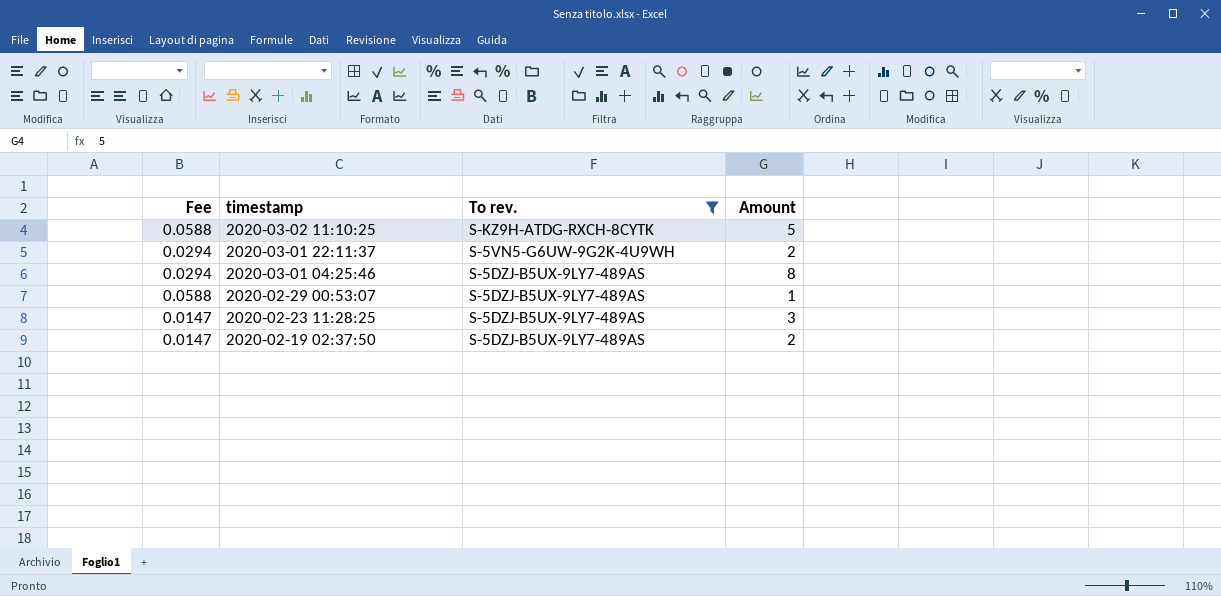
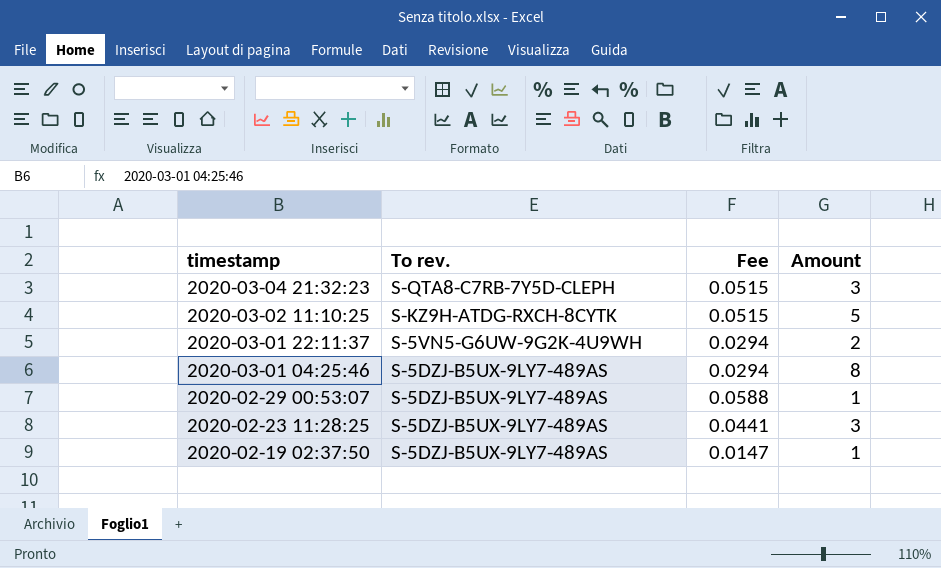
filter: To rev. != S-QTA8-C7RB-7Y5D-CLEPH -> none
column Fee | position: 1 -> 3
2020-03-02 11:10:25 | Fee: 0.0588 -> 0.0515
2020-02-23 11:28:25 | Fee: 0.0147 -> 0.0441
2020-02-19 02:37:50 | Amount: 2 -> 1

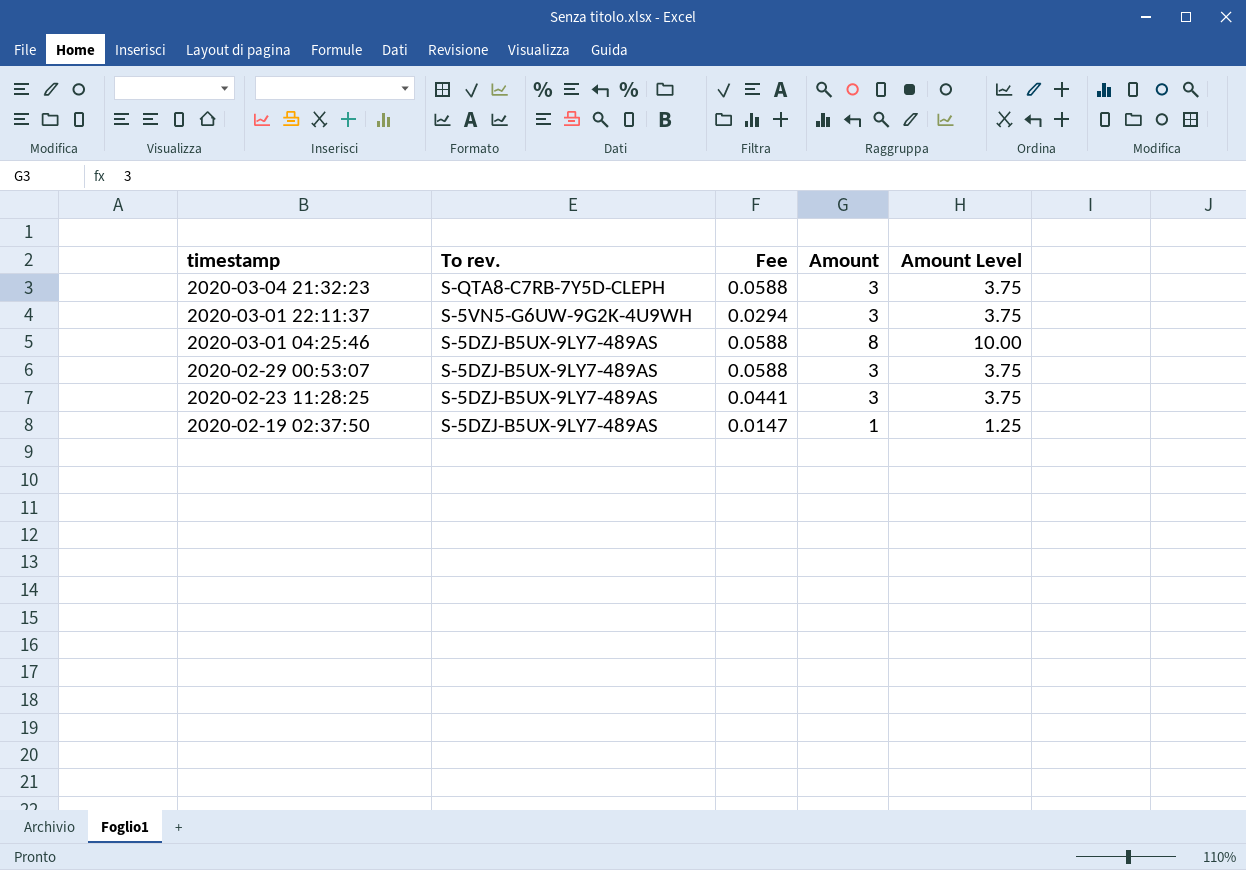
column Amount Level | formula: none -> [Amount] * 1.25
row 2020-03-02 11:10:25: S-KZ9H-ATDG-RXCH-8CYTK | 0.0515 | 5 -> none
2020-03-04 21:32:23 | Fee: 0.0515 -> 0.0588
2020-03-01 22:11:37 | Amount: 2 -> 3
2020-03-01 04:25:46 | Fee: 0.0294 -> 0.0588
2020-02-29 00:53:07 | Amount: 1 -> 3

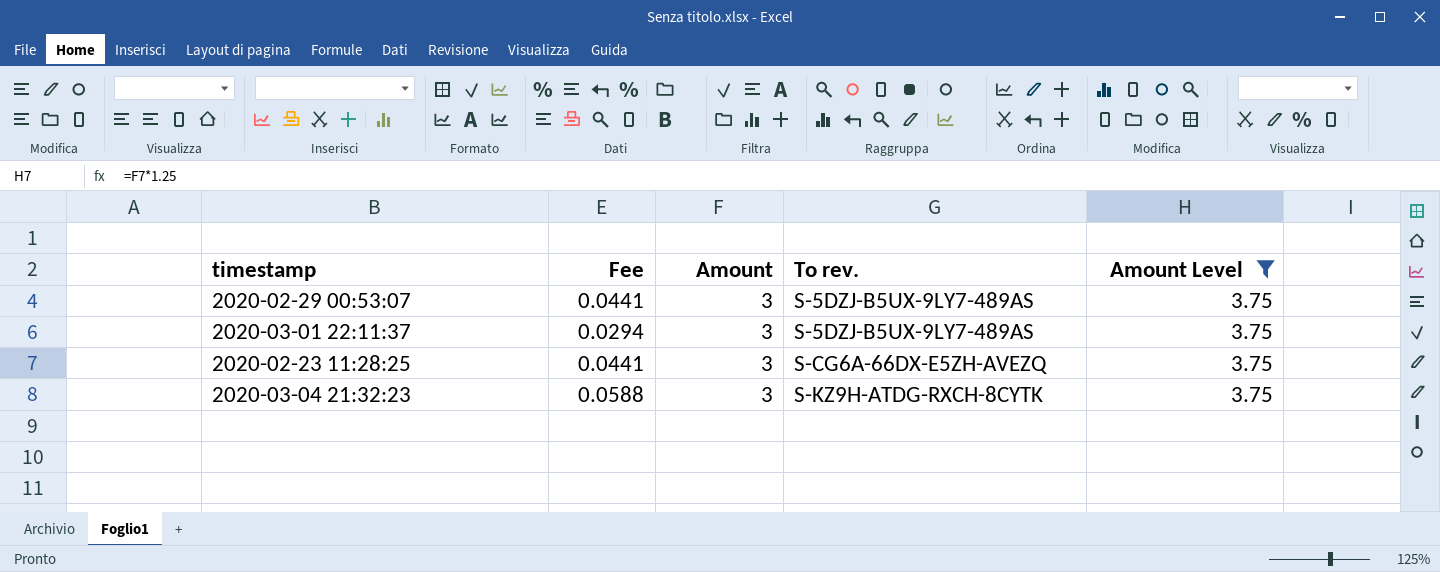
filter: none -> Amount Level = 3.75
row order: timestamp descending -> To rev. ascending
column To rev. | position: 2 -> 4
2020-02-29 00:53:07 | Fee: 0.0588 -> 0.0441
2020-03-01 22:11:37 | To rev.: S-5VN5-G6UW-9G2K-4U9WH -> S-5DZJ-B5UX-9LY7-489AS
2020-02-23 11:28:25 | To rev.: S-5DZJ-B5UX-9LY7-489AS -> S-CG6A-66DX-E5ZH-AVEZQ
2020-03-04 21:32:23 | To rev.: S-QTA8-C7RB-7Y5D-CLEPH -> S-KZ9H-ATDG-RXCH-8CYTK

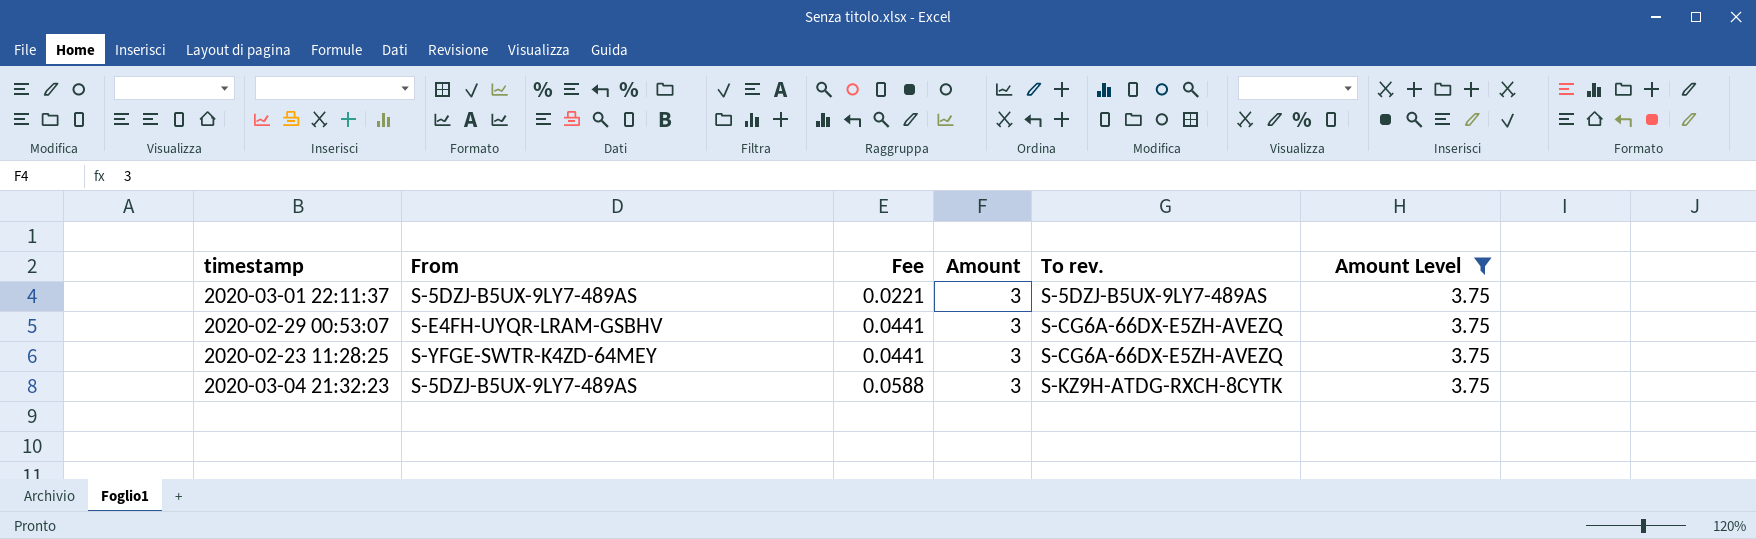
row order: To rev. ascending -> Fee ascending
column From | position: none -> 2
2020-03-01 22:11:37 | Fee: 0.0294 -> 0.0221
2020-02-29 00:53:07 | To rev.: S-5DZJ-B5UX-9LY7-489AS -> S-CG6A-66DX-E5ZH-AVEZQ

